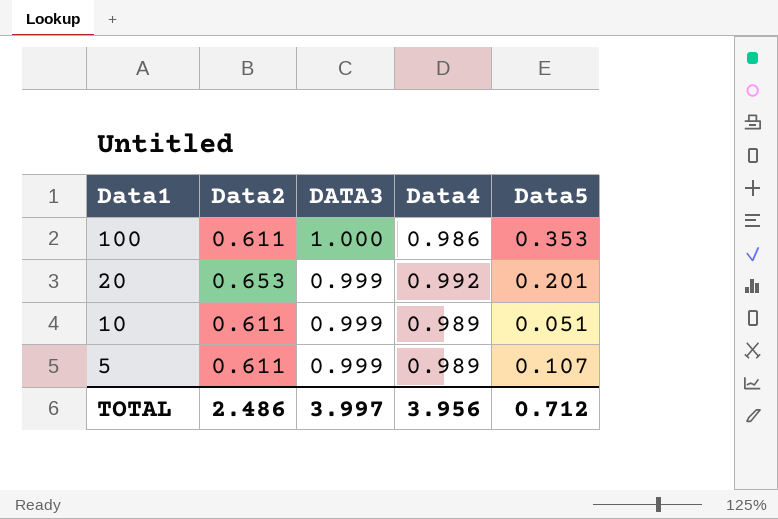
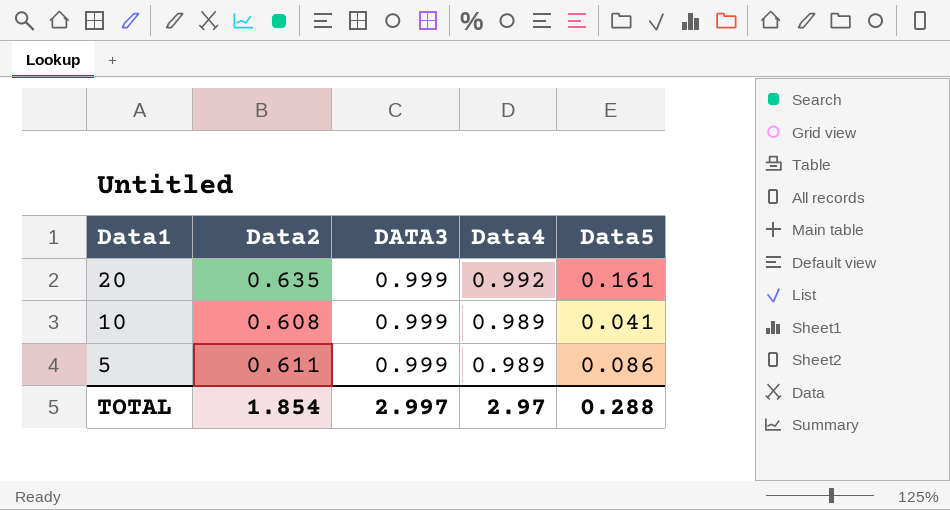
row 100: 0.611 | 1.000 | 0.986 | 0.353 -> none
20 | Data2: 0.653 -> 0.635
20 | Data5: 0.201 -> 0.161
10 | Data2: 0.611 -> 0.608
10 | Data5: 0.051 -> 0.041
5 | Data5: 0.107 -> 0.086
TOTAL | Data2: 2.486 -> 1.854
TOTAL | DATA3: 3.997 -> 2.997
TOTAL | Data4: 3.956 -> 2.97
TOTAL | Data5: 0.712 -> 0.288

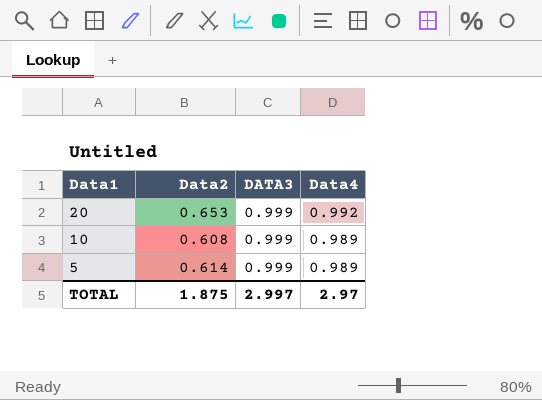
column Data5 | position: 5 -> none
20 | Data2: 0.635 -> 0.653
5 | Data2: 0.611 -> 0.614
TOTAL | Data2: 1.854 -> 1.875

